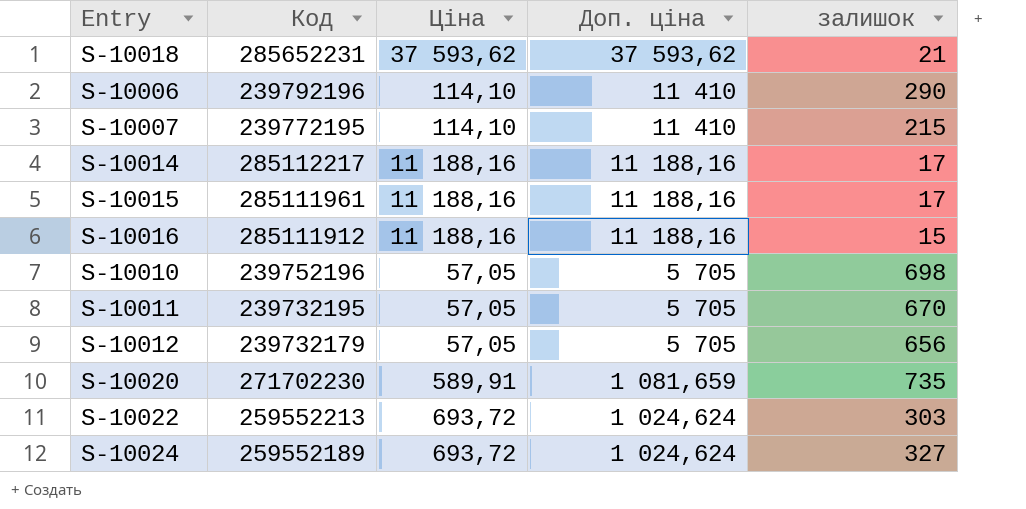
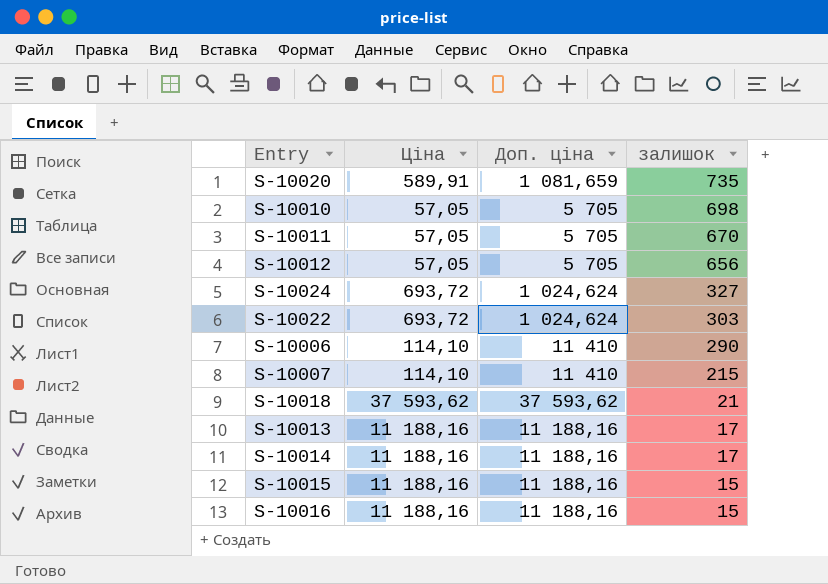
row order: Доп. ціна descending -> залишок descending
column Код | position: 2 -> none
row S-10013: none -> 11 188,16 | 11 188,16 | 17
S-10015 | залишок: 17 -> 15

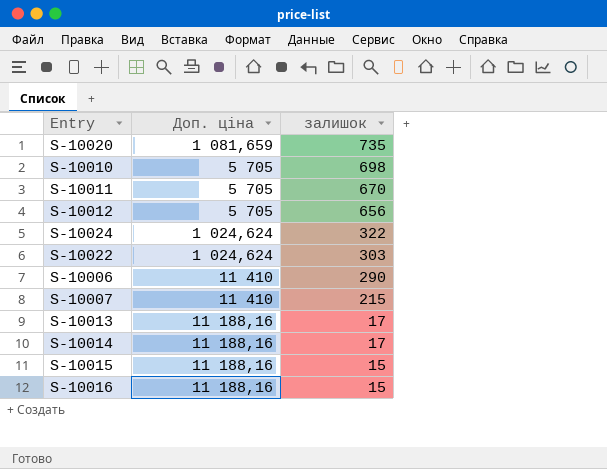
column Ціна | position: 2 -> none
row S-10018: 37 593,62 | 37 593,62 | 21 -> none
S-10024 | залишок: 327 -> 322

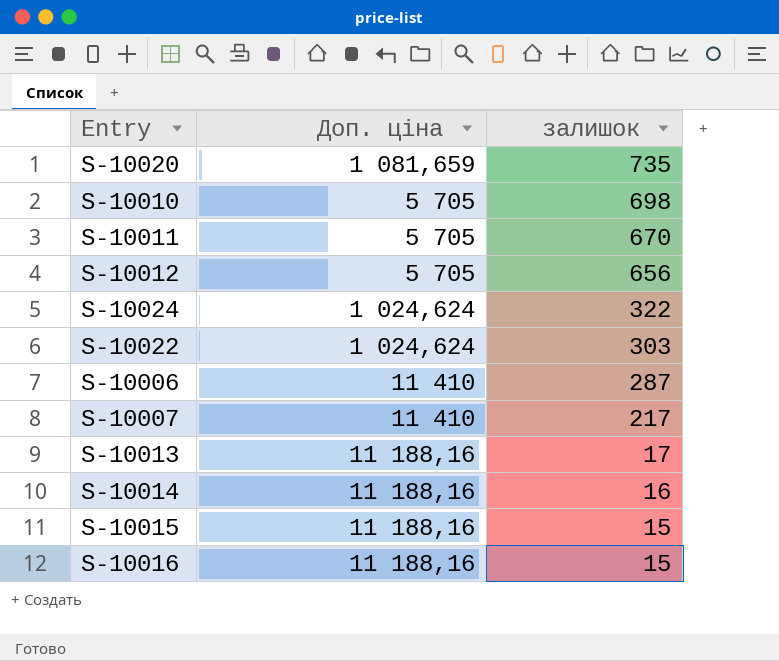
S-10006 | залишок: 290 -> 287
S-10007 | залишок: 215 -> 217
S-10014 | залишок: 17 -> 16

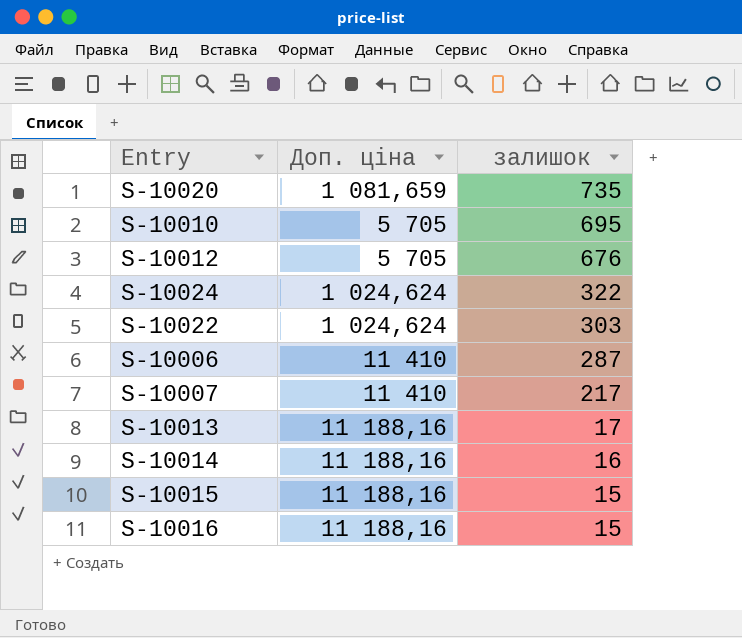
row S-10011: 5 705 | 670 -> none
S-10010 | залишок: 698 -> 695
S-10012 | залишок: 656 -> 676

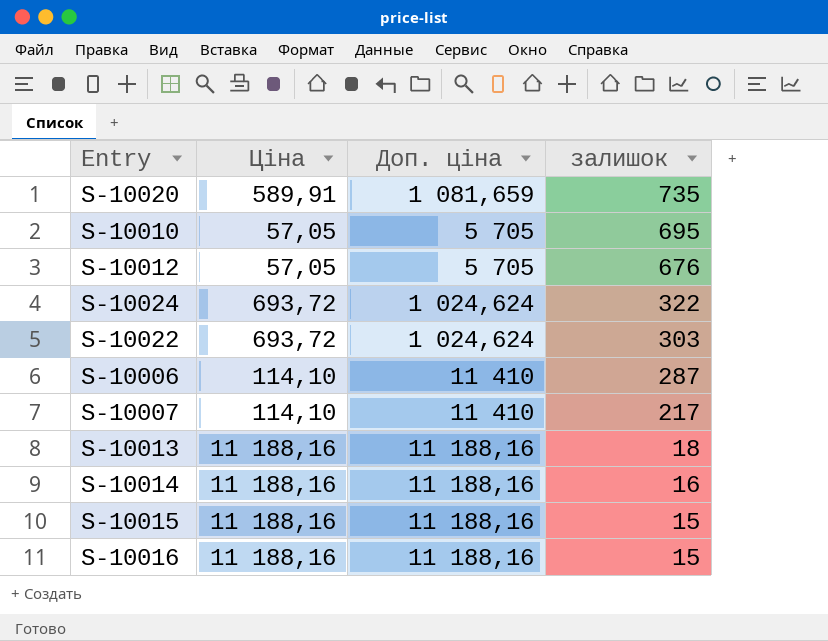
column Ціна | position: none -> 2
S-10013 | залишок: 17 -> 18

